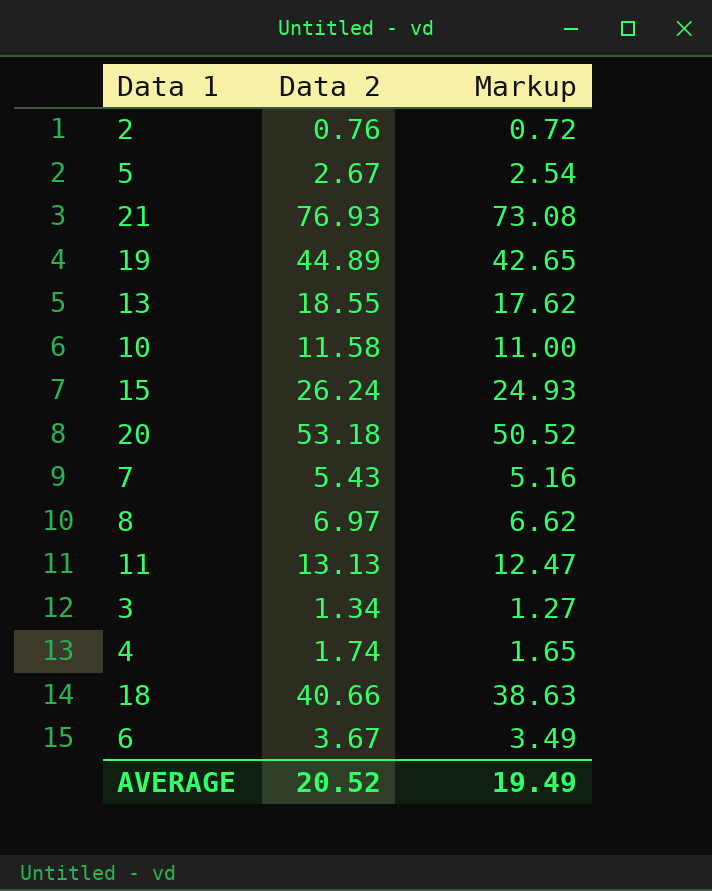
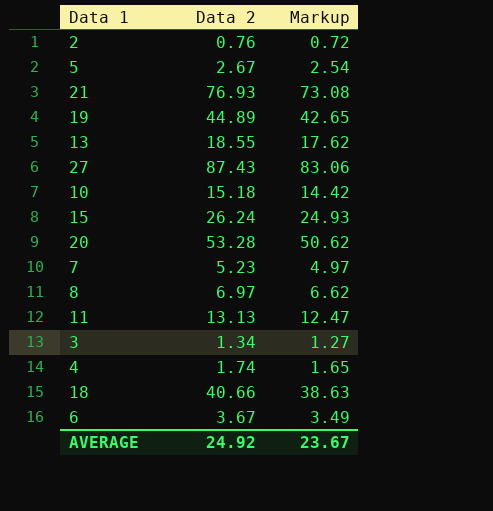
row 27: none -> 87.43 | 83.06
10 | Data 2: 11.58 -> 15.18
10 | Markup: 11.00 -> 14.42
20 | Data 2: 53.18 -> 53.28
20 | Markup: 50.52 -> 50.62
7 | Data 2: 5.43 -> 5.23
7 | Markup: 5.16 -> 4.97
AVERAGE | Data 2: 20.52 -> 24.92
AVERAGE | Markup: 19.49 -> 23.67

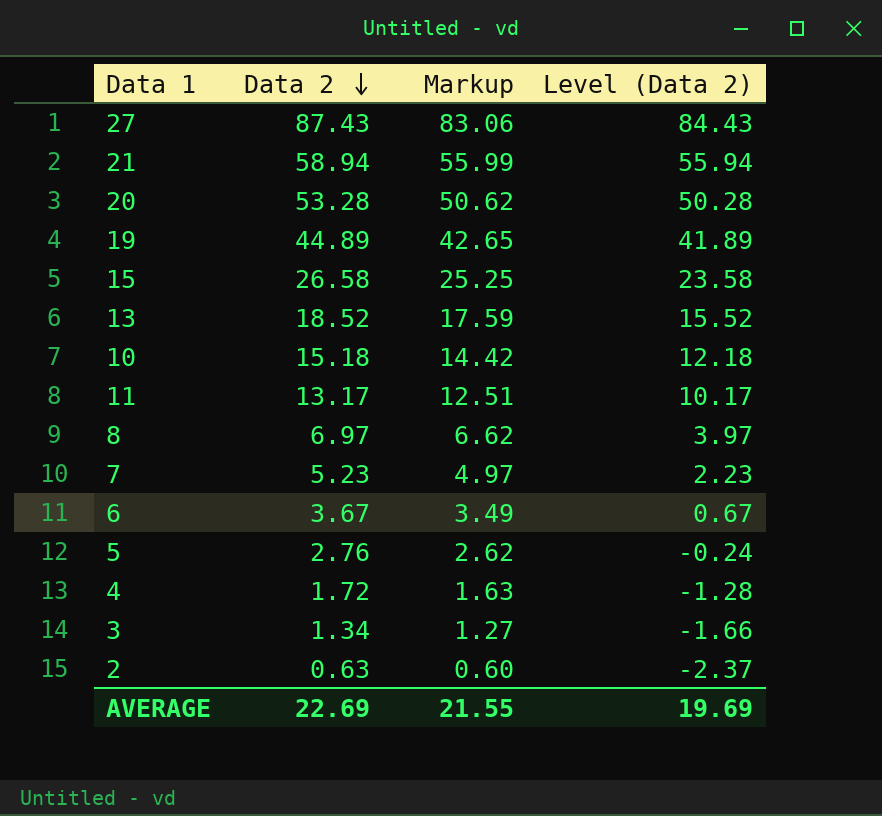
row order: none -> Data 2 descending
column Level (Data 2) | formula: none -> [Data 2] - 3
row 18: 40.66 | 38.63 -> none
21 | Data 2: 76.93 -> 58.94
21 | Markup: 73.08 -> 55.99
15 | Data 2: 26.24 -> 26.58
15 | Markup: 24.93 -> 25.25
13 | Data 2: 18.55 -> 18.52
13 | Markup: 17.62 -> 17.59
11 | Data 2: 13.13 -> 13.17
11 | Markup: 12.47 -> 12.51
5 | Data 2: 2.67 -> 2.76
5 | Markup: 2.54 -> 2.62
4 | Data 2: 1.74 -> 1.72
4 | Markup: 1.65 -> 1.63
2 | Data 2: 0.76 -> 0.63
2 | Markup: 0.72 -> 0.60
AVERAGE | Data 2: 24.92 -> 22.69
AVERAGE | Markup: 23.67 -> 21.55

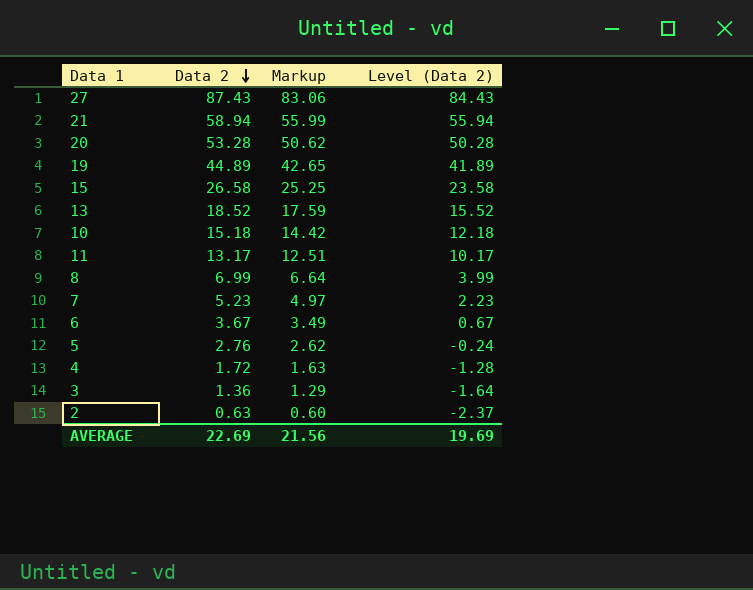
8 | Data 2: 6.97 -> 6.99
8 | Markup: 6.62 -> 6.64
8 | Level (Data 2): 3.97 -> 3.99
3 | Data 2: 1.34 -> 1.36
3 | Markup: 1.27 -> 1.29
3 | Level (Data 2): -1.66 -> -1.64
AVERAGE | Markup: 21.55 -> 21.56

